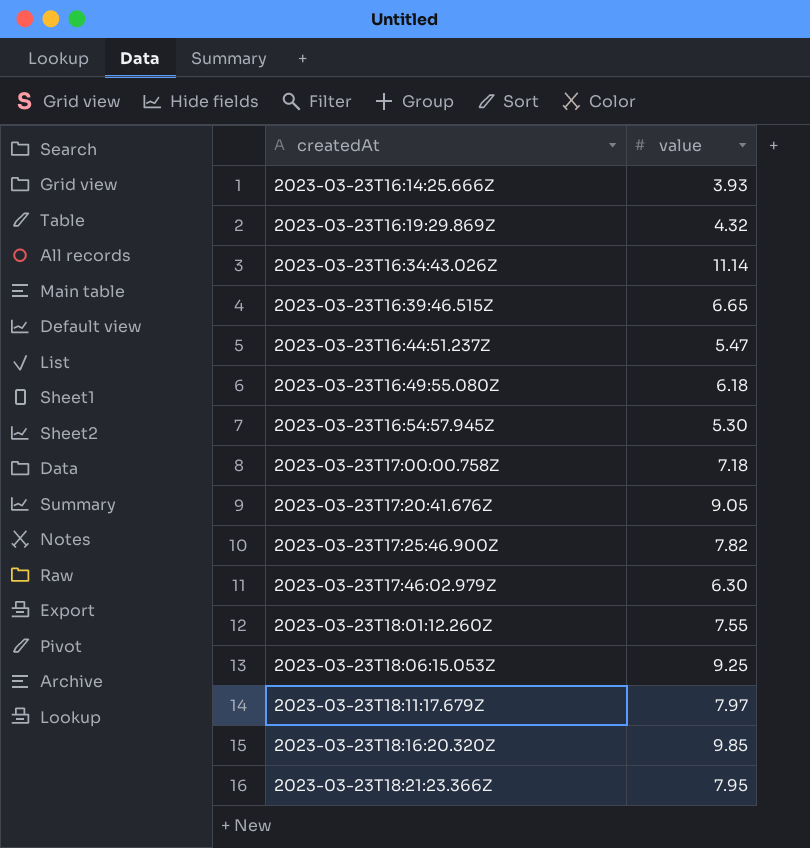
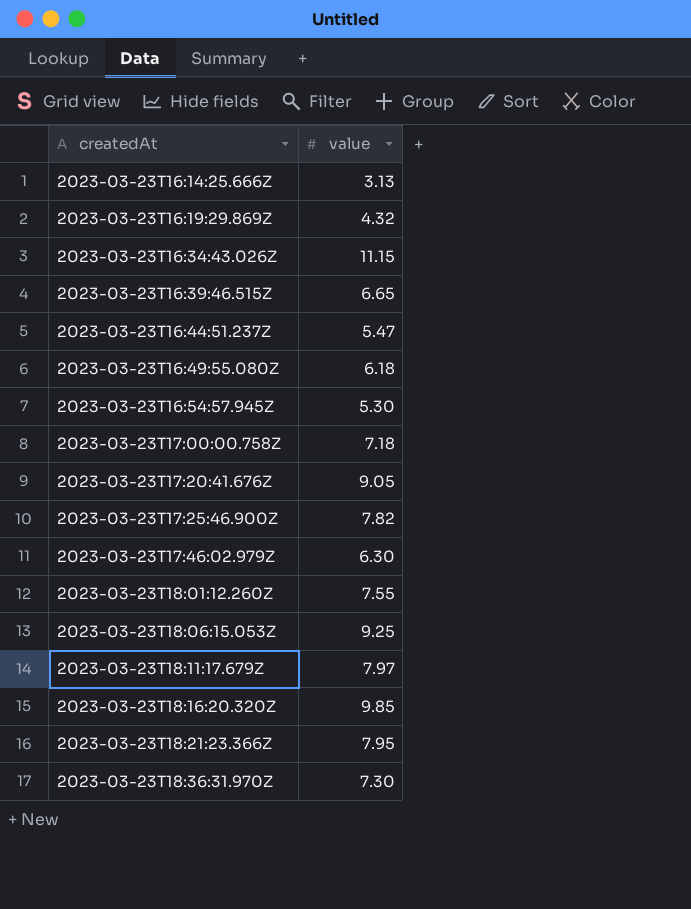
2023-03-23T16:14:25.666Z | value: 3.93 -> 3.13
2023-03-23T16:34:43.026Z | value: 11.14 -> 11.15
row 2023-03-23T18:36:31.970Z: none -> 7.30

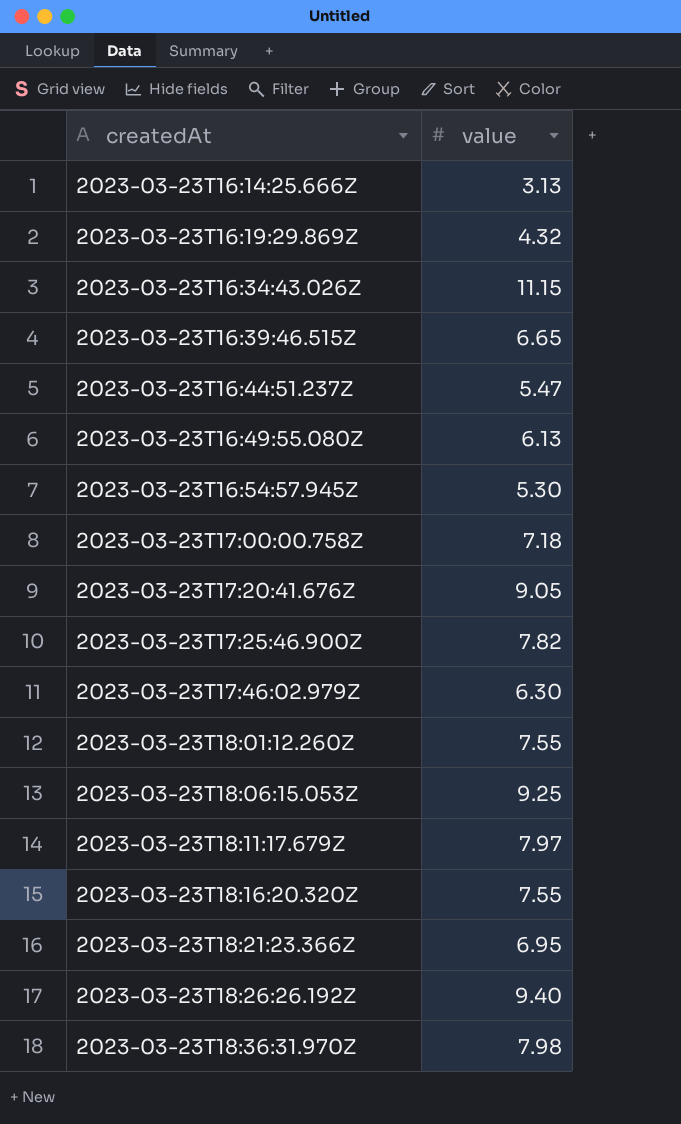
2023-03-23T16:49:55.080Z | value: 6.18 -> 6.13
2023-03-23T18:16:20.320Z | value: 9.85 -> 7.55
2023-03-23T18:21:23.366Z | value: 7.95 -> 6.95
row 2023-03-23T18:26:26.192Z: none -> 9.40
2023-03-23T18:36:31.970Z | value: 7.30 -> 7.98

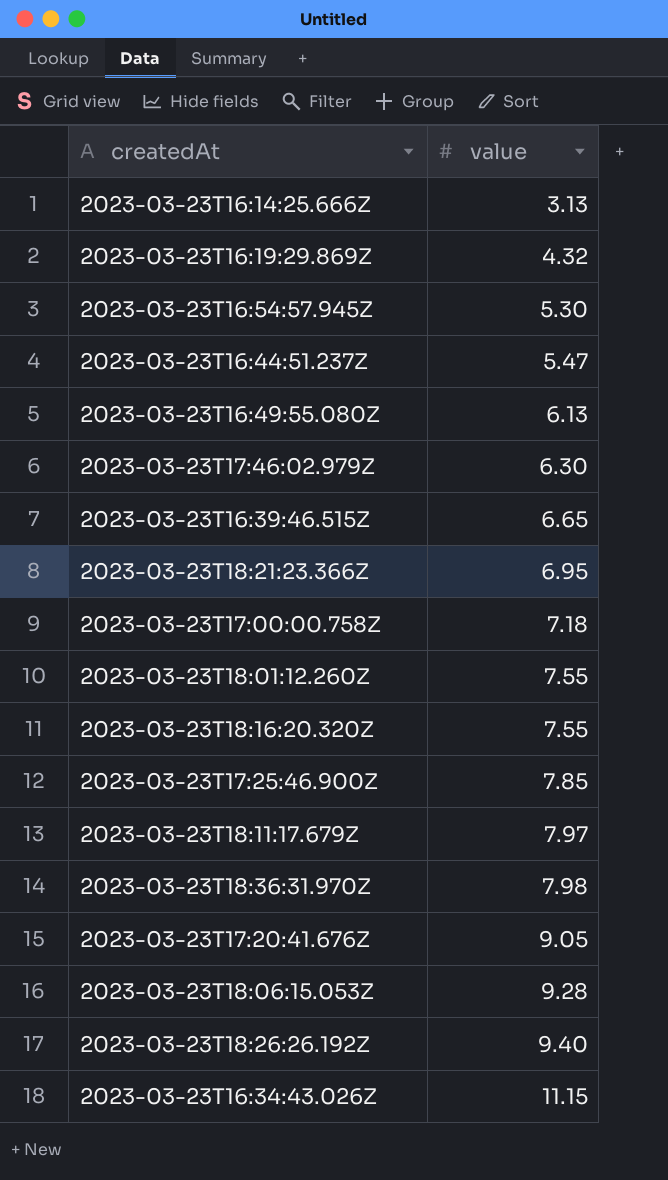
row order: createdAt ascending -> value ascending
2023-03-23T17:25:46.900Z | value: 7.82 -> 7.85
2023-03-23T18:06:15.053Z | value: 9.25 -> 9.28

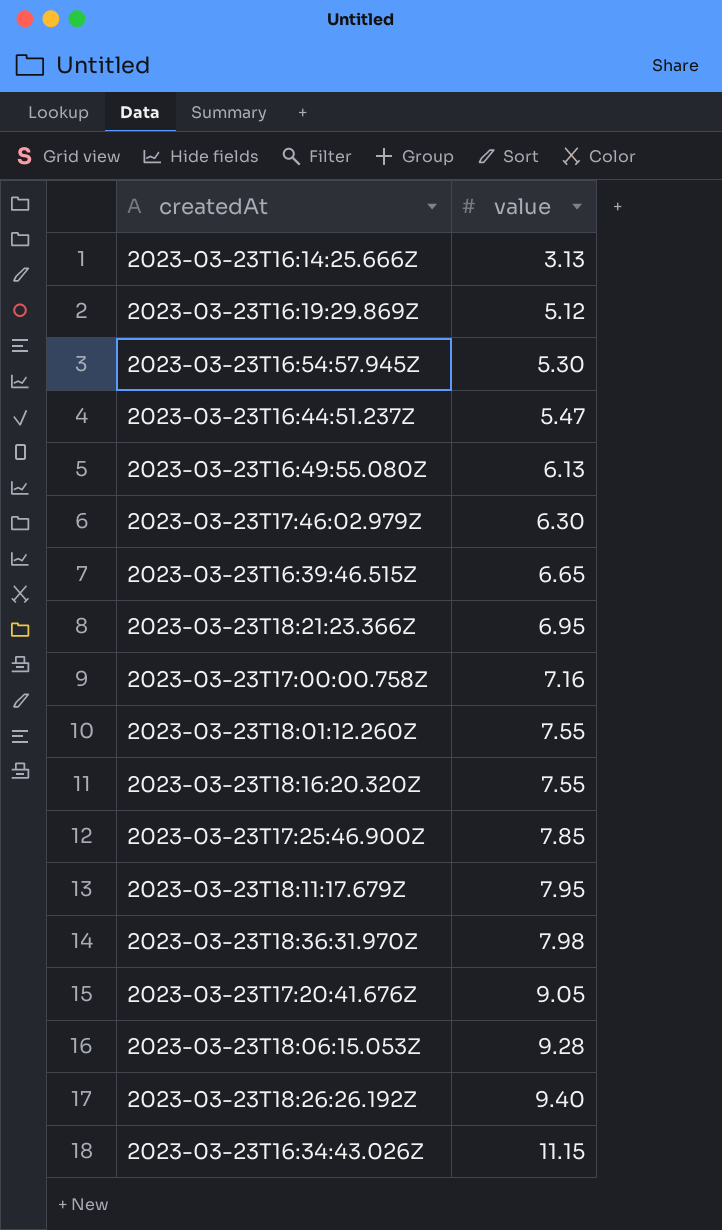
2023-03-23T16:19:29.869Z | value: 4.32 -> 5.12
2023-03-23T17:00:00.758Z | value: 7.18 -> 7.16
2023-03-23T18:11:17.679Z | value: 7.97 -> 7.95

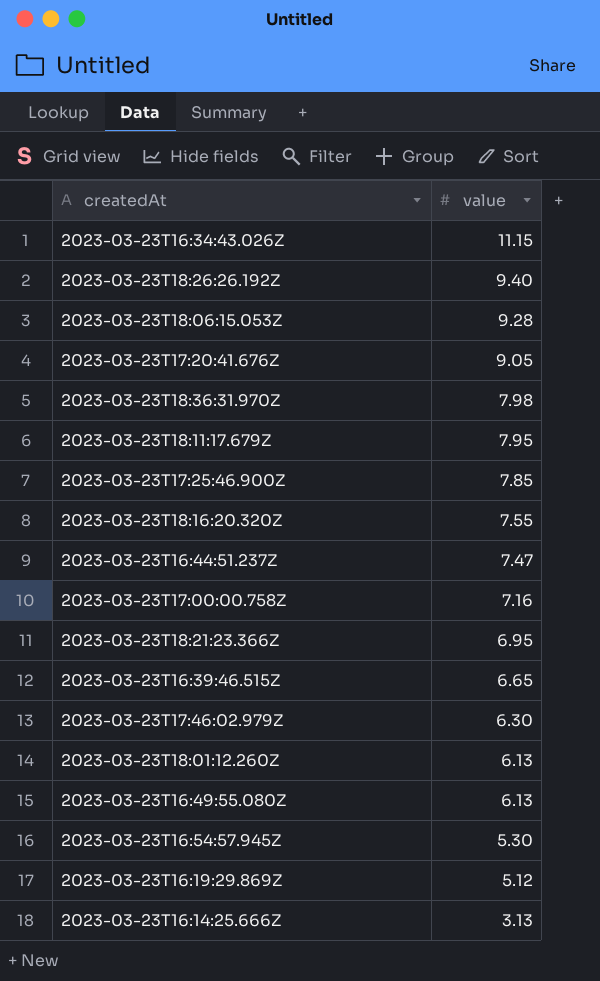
row order: value ascending -> value descending
2023-03-23T16:44:51.237Z | value: 5.47 -> 7.47
2023-03-23T18:01:12.260Z | value: 7.55 -> 6.13

